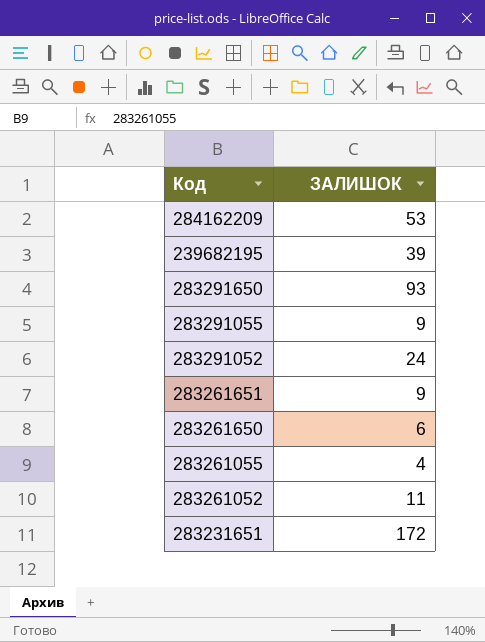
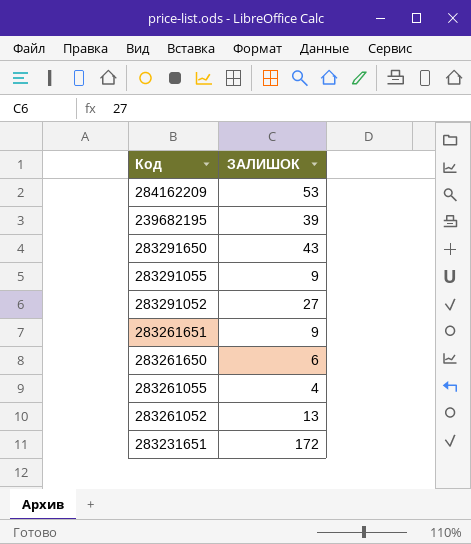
283291650 | ЗАЛИШОК: 93 -> 43
283291052 | ЗАЛИШОК: 24 -> 27
283261052 | ЗАЛИШОК: 11 -> 13

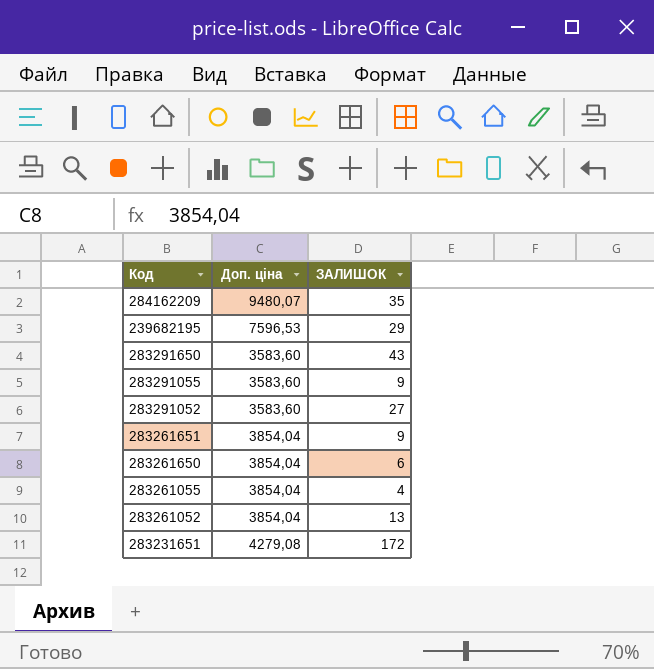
column Доп. ціна | position: none -> 2
284162209 | ЗАЛИШОК: 53 -> 35
239682195 | ЗАЛИШОК: 39 -> 29

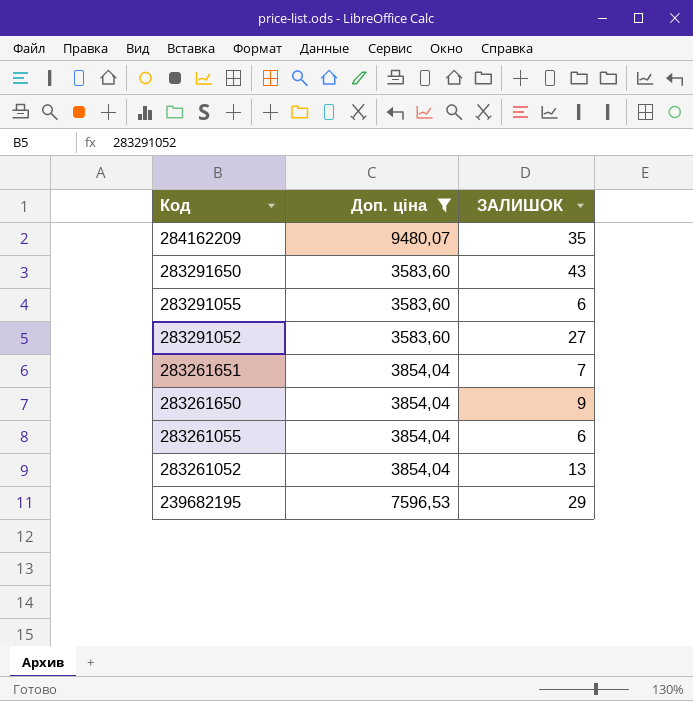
filter: none -> Доп. ціна != 4279,08
row order: none -> Код descending
283291055 | ЗАЛИШОК: 9 -> 6
283261651 | ЗАЛИШОК: 9 -> 7
283261650 | ЗАЛИШОК: 6 -> 9
283261055 | ЗАЛИШОК: 4 -> 6

